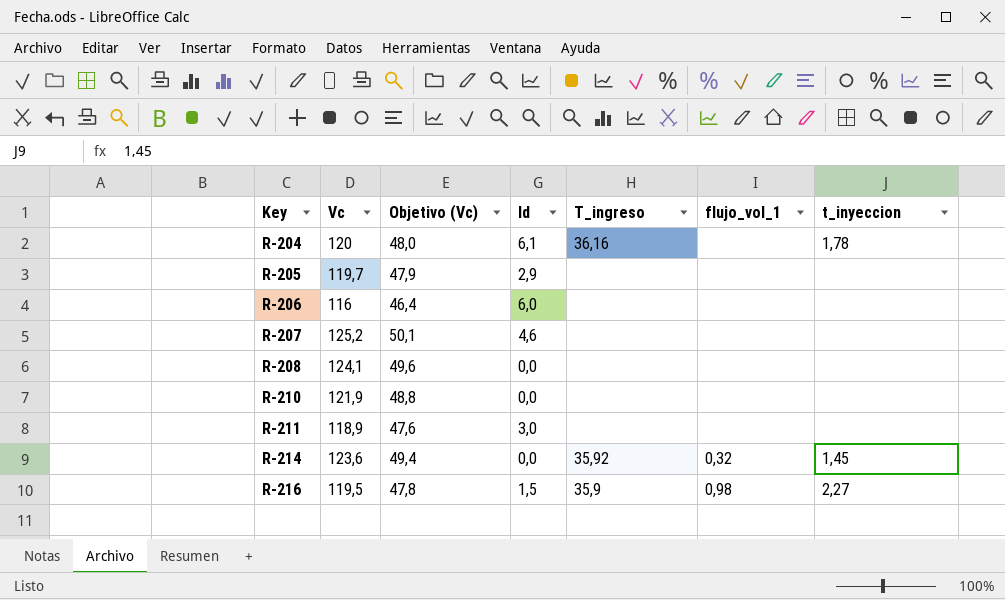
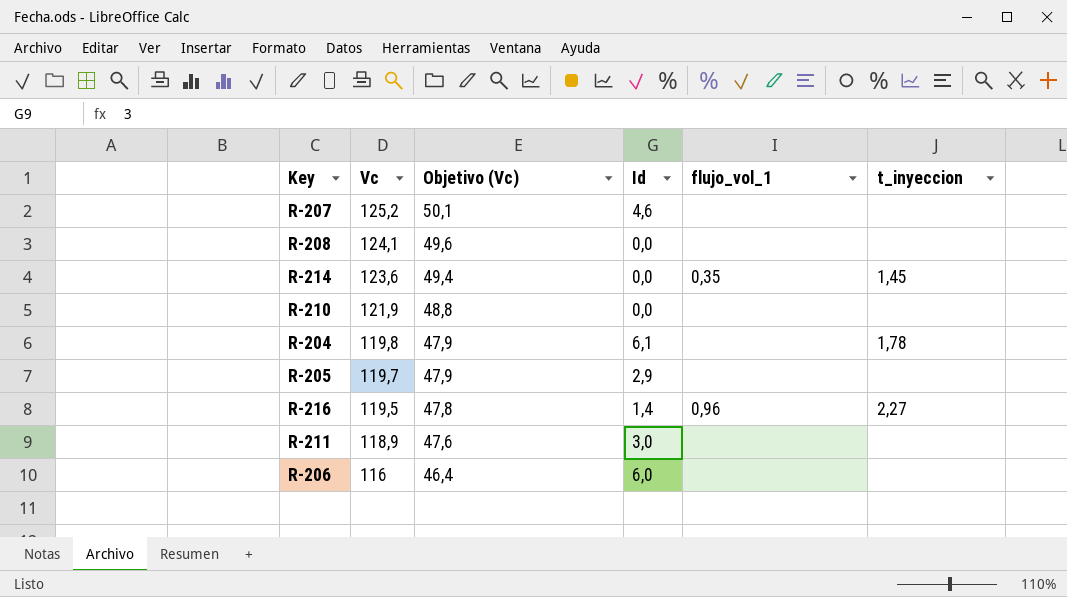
row order: Key ascending -> Vc descending
column T_ingreso | position: 5 -> none
R-214 | flujo_vol_1: 0,32 -> 0,35
R-204 | Vc: 120 -> 119,8
R-204 | Objetivo (Vc): 48,0 -> 47,9
R-216 | Id: 1,5 -> 1,4
R-216 | flujo_vol_1: 0,98 -> 0,96

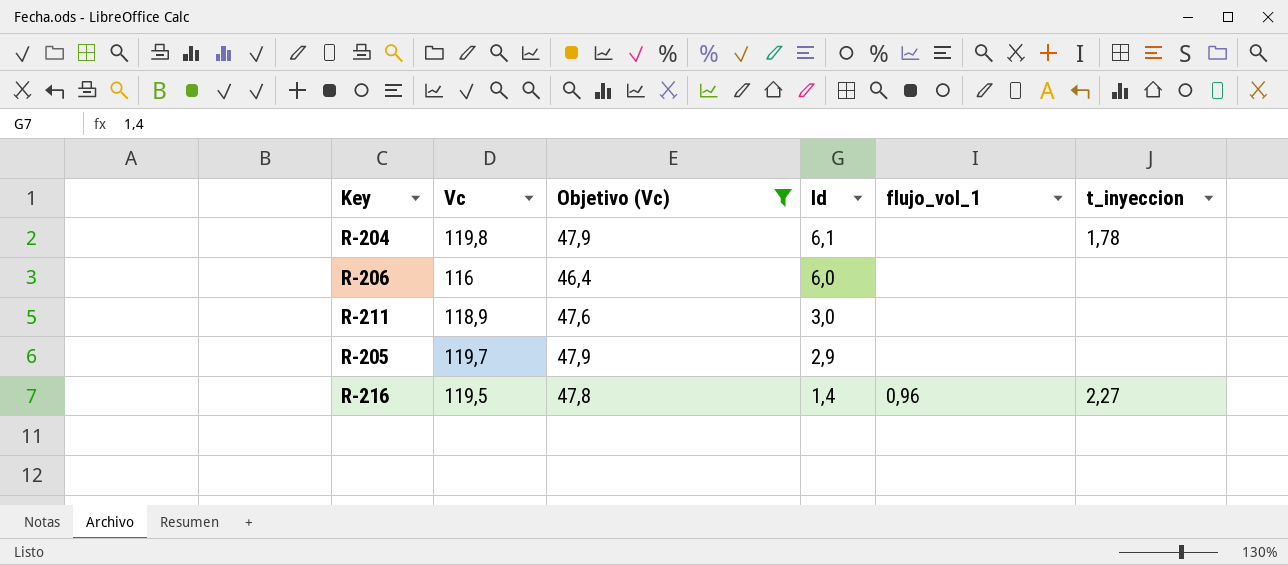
filter: none -> Objetivo (Vc) <= 47,9
row order: Vc descending -> Id descending

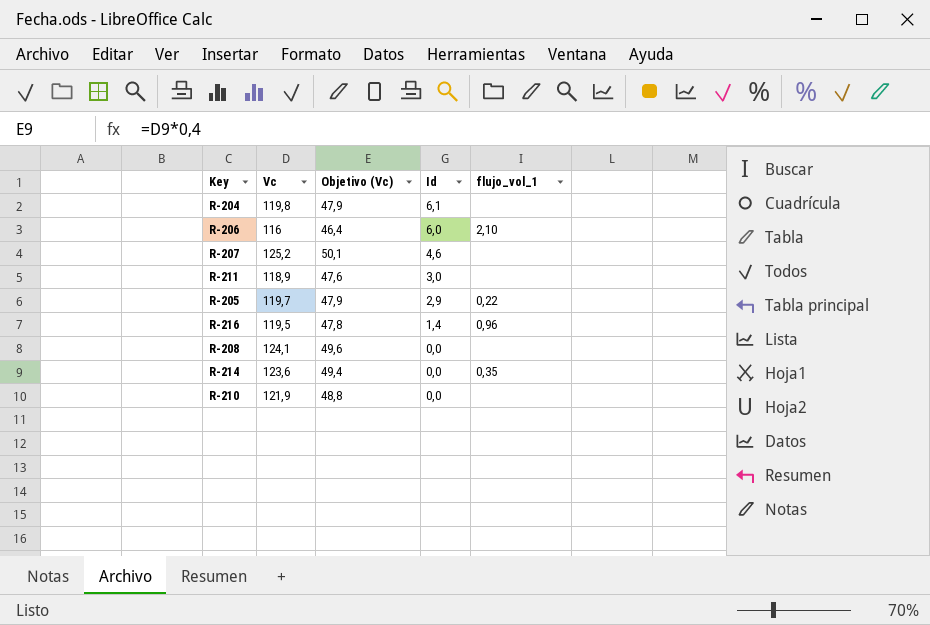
filter: Objetivo (Vc) <= 47,9 -> none
column t_inyeccion | position: 6 -> none
R-206 | flujo_vol_1: none -> 2,10
R-205 | flujo_vol_1: none -> 0,22

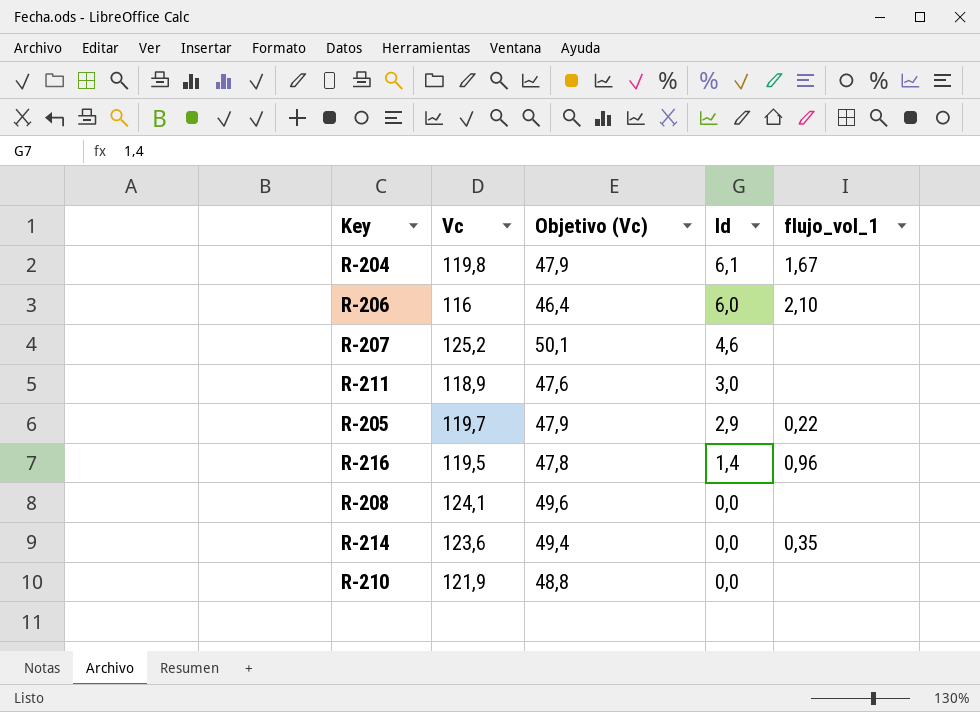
R-204 | flujo_vol_1: none -> 1,67

